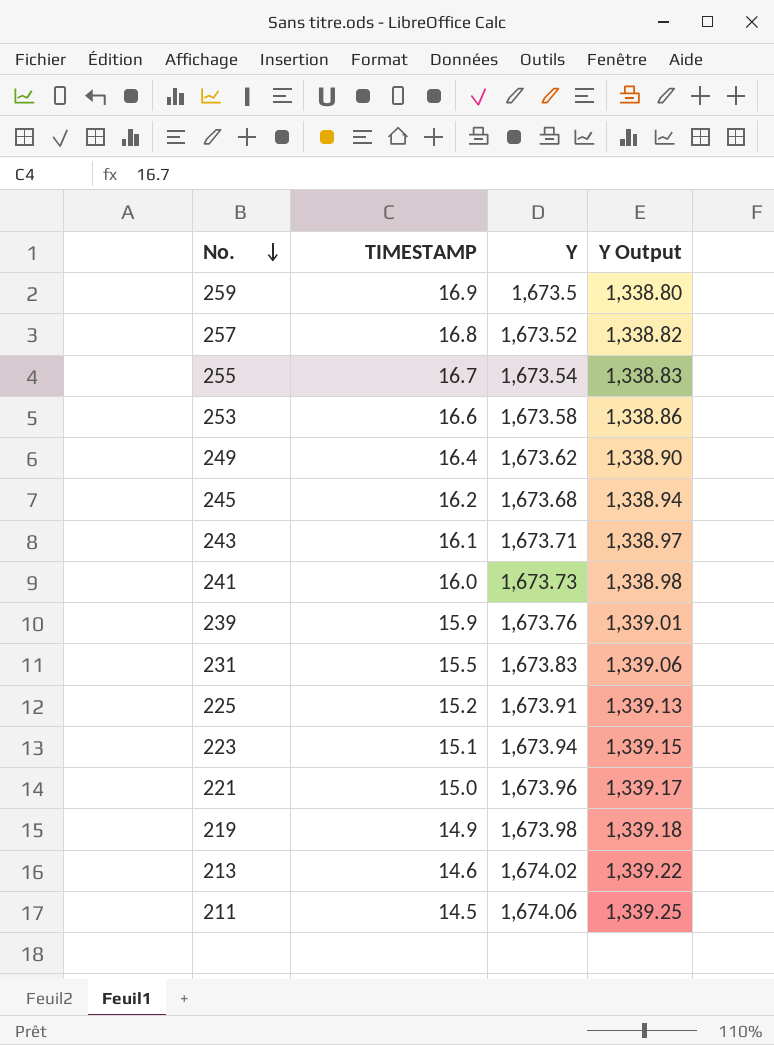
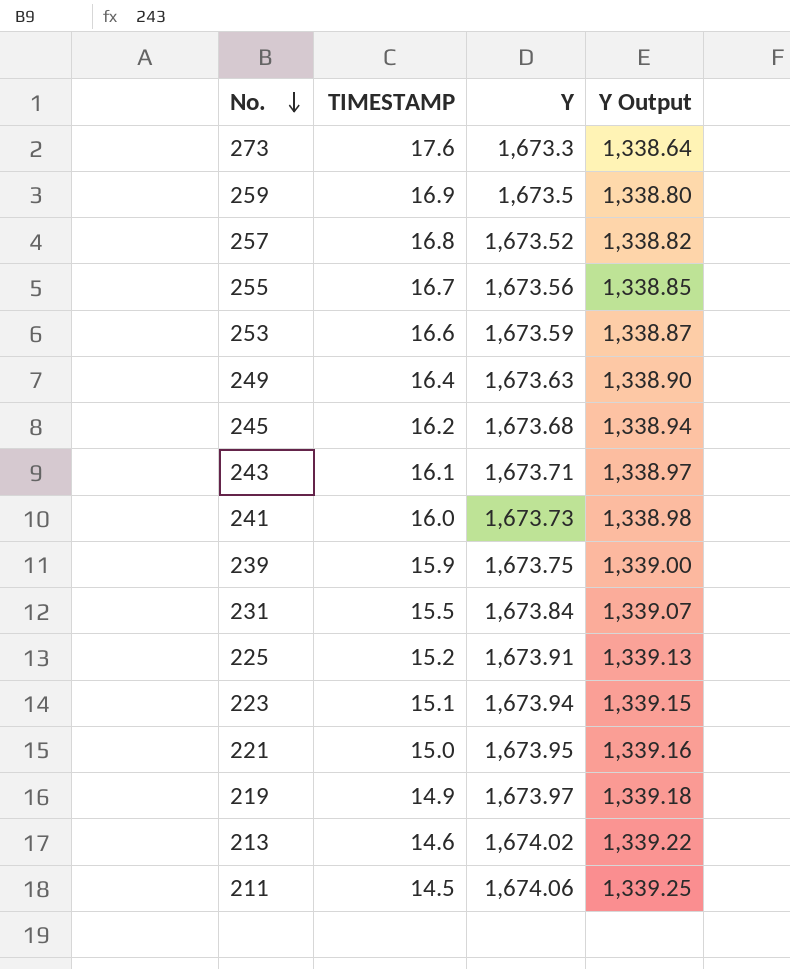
row 273: none -> 17.6 | 1,673.3 | 1,338.64
255 | Y: 1,673.54 -> 1,673.56
255 | Y Output: 1,338.83 -> 1,338.85
253 | Y: 1,673.58 -> 1,673.59
253 | Y Output: 1,338.86 -> 1,338.87
249 | Y: 1,673.62 -> 1,673.63
239 | Y: 1,673.76 -> 1,673.75
239 | Y Output: 1,339.01 -> 1,339.00
231 | Y: 1,673.83 -> 1,673.84
231 | Y Output: 1,339.06 -> 1,339.07
221 | Y: 1,673.96 -> 1,673.95
221 | Y Output: 1,339.17 -> 1,339.16
219 | Y: 1,673.98 -> 1,673.97

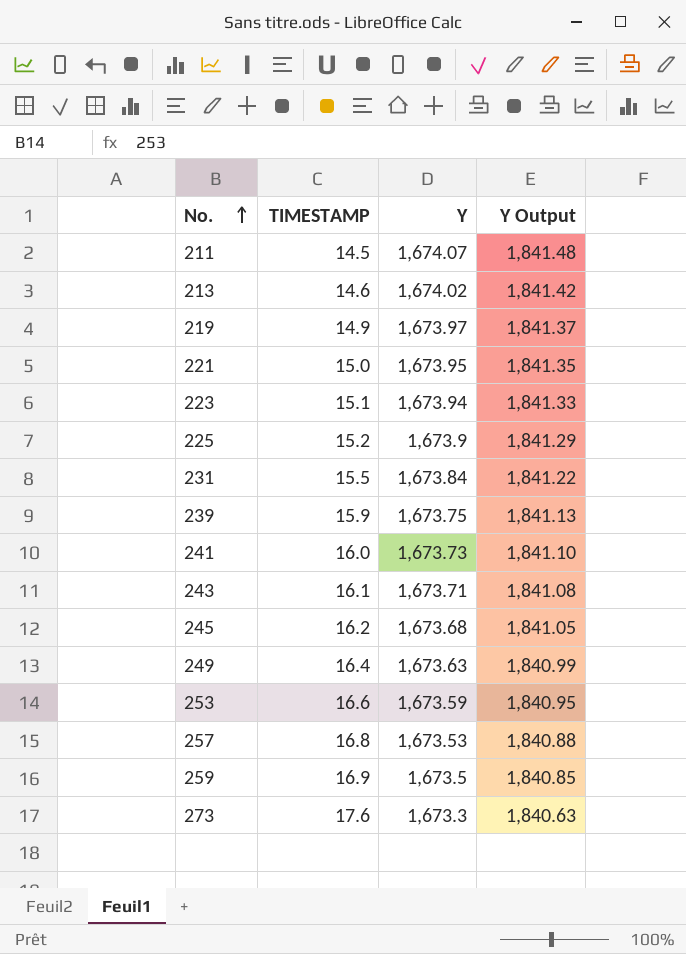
row order: No. descending -> No. ascending
column Y Output | formula: [Y] * 0.8 -> [Y] * 1.1
row 255: 16.7 | 1,673.56 | 1,338.85 -> none
211 | Y: 1,674.06 -> 1,674.07
225 | Y: 1,673.91 -> 1,673.9
257 | Y: 1,673.52 -> 1,673.53

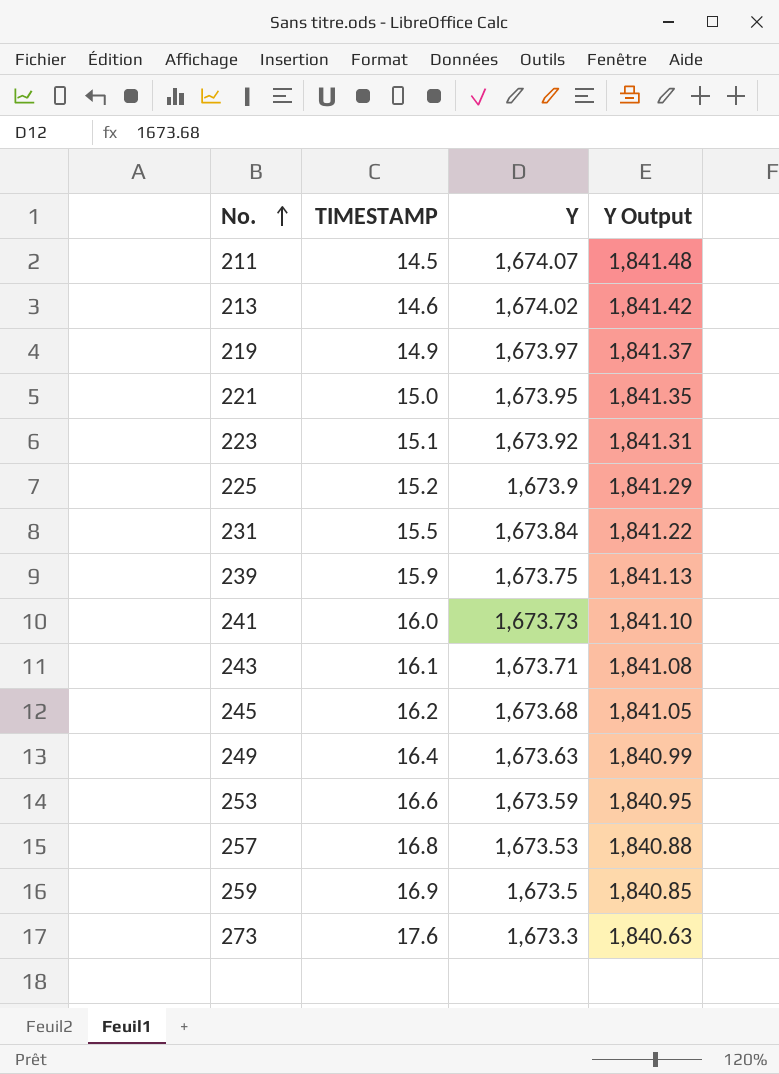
223 | Y: 1,673.94 -> 1,673.92
223 | Y Output: 1,841.33 -> 1,841.31

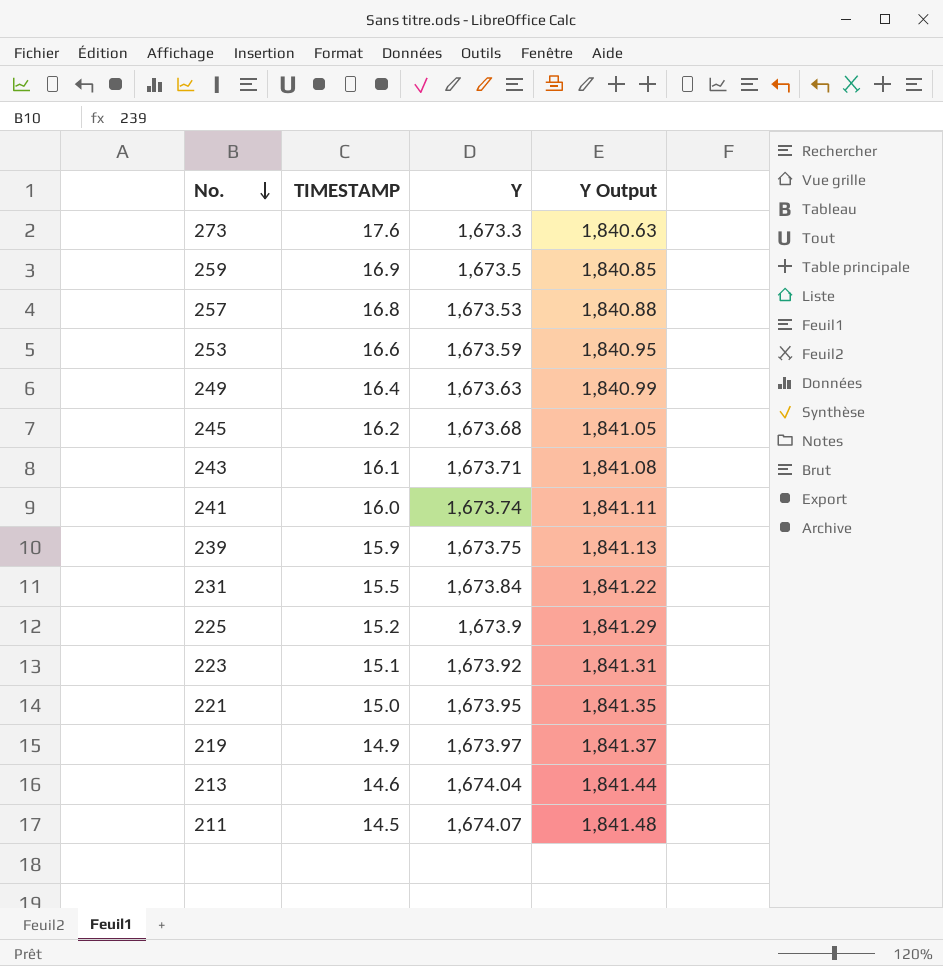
row order: No. ascending -> No. descending
241 | Y: 1,673.73 -> 1,673.74
241 | Y Output: 1,841.10 -> 1,841.11
213 | Y: 1,674.02 -> 1,674.04
213 | Y Output: 1,841.42 -> 1,841.44

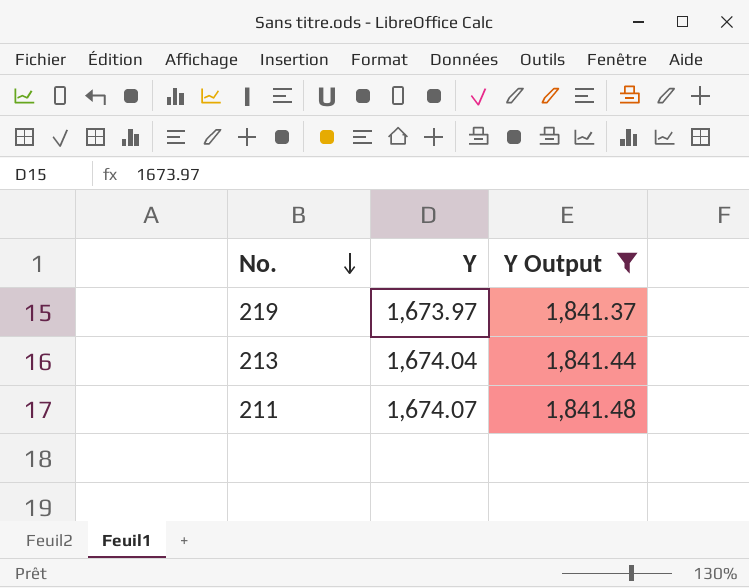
filter: none -> Y Output >= 1,841.37
column TIMESTAMP | position: 2 -> none

